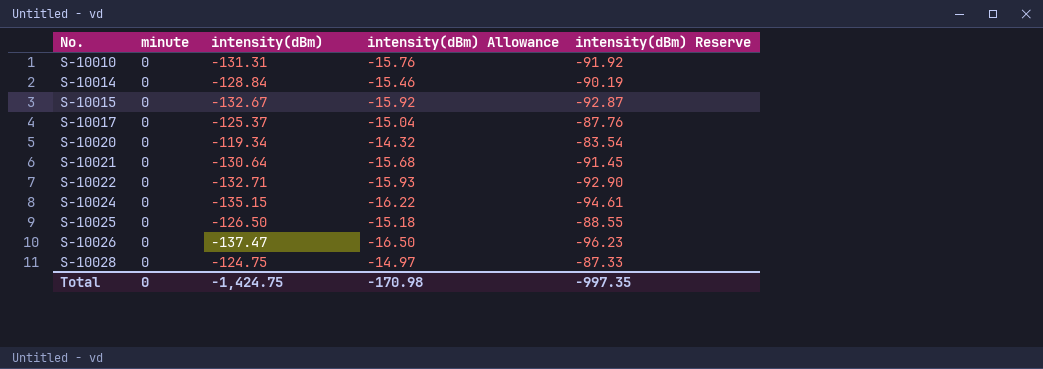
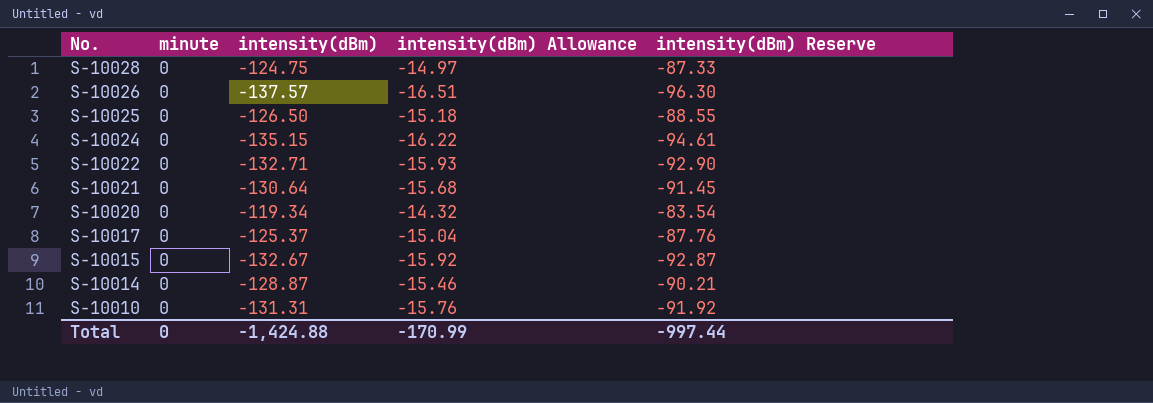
row order: No. ascending -> No. descending
S-10026 | intensity(dBm): -137.47 -> -137.57
S-10026 | intensity(dBm) Allowance: -16.50 -> -16.51
S-10026 | intensity(dBm) Reserve: -96.23 -> -96.30
S-10014 | intensity(dBm): -128.84 -> -128.87
S-10014 | intensity(dBm) Reserve: -90.19 -> -90.21
Total | intensity(dBm): -1,424.75 -> -1,424.88
Total | intensity(dBm) Allowance: -170.98 -> -170.99
Total | intensity(dBm) Reserve: -997.35 -> -997.44

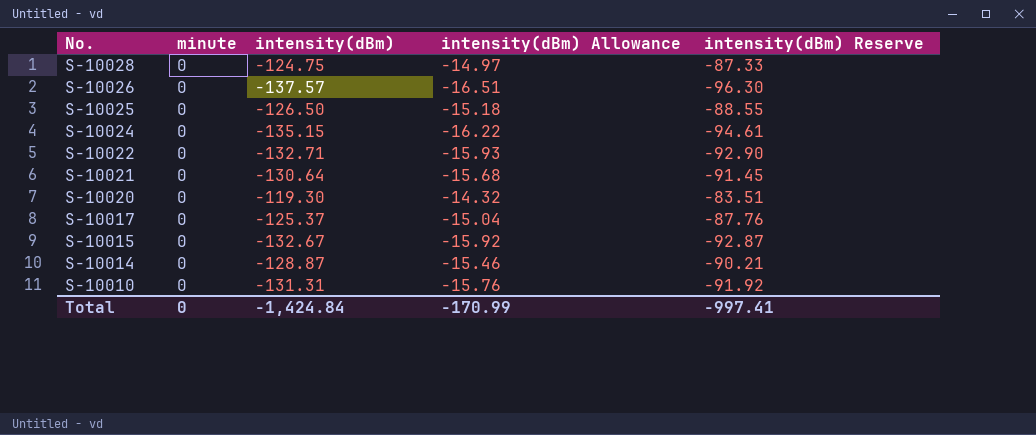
S-10020 | intensity(dBm): -119.34 -> -119.30
S-10020 | intensity(dBm) Reserve: -83.54 -> -83.51
Total | intensity(dBm): -1,424.88 -> -1,424.84
Total | intensity(dBm) Reserve: -997.44 -> -997.41

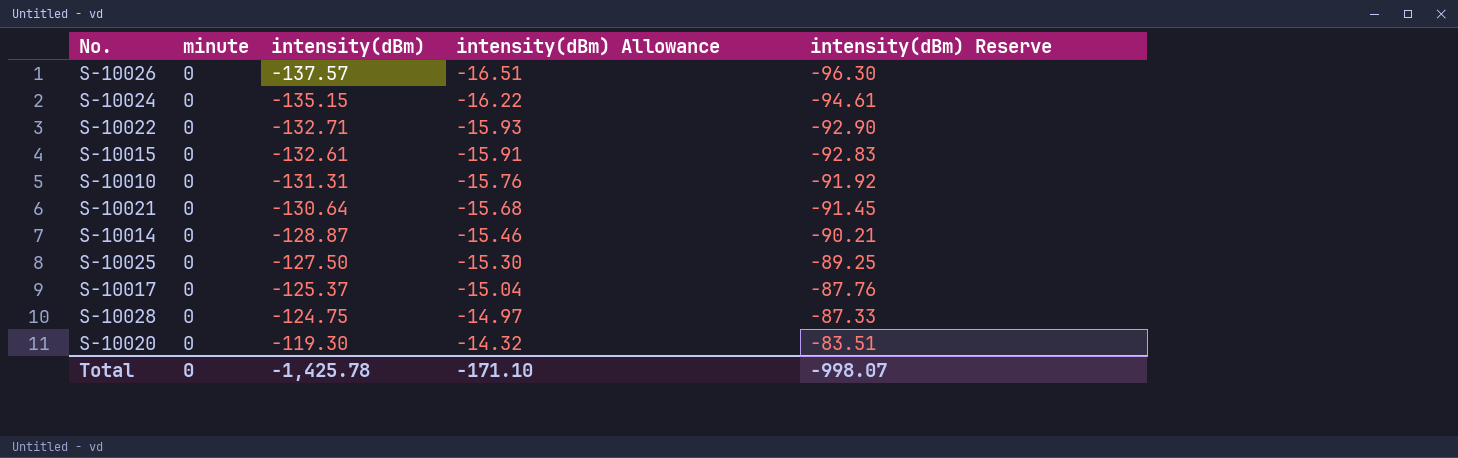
row order: No. descending -> intensity(dBm) ascending
S-10015 | intensity(dBm): -132.67 -> -132.61
S-10015 | intensity(dBm) Allowance: -15.92 -> -15.91
S-10015 | intensity(dBm) Reserve: -92.87 -> -92.83
S-10025 | intensity(dBm): -126.50 -> -127.50
S-10025 | intensity(dBm) Allowance: -15.18 -> -15.30
S-10025 | intensity(dBm) Reserve: -88.55 -> -89.25
Total | intensity(dBm): -1,424.84 -> -1,425.78
Total | intensity(dBm) Allowance: -170.99 -> -171.10
Total | intensity(dBm) Reserve: -997.41 -> -998.07

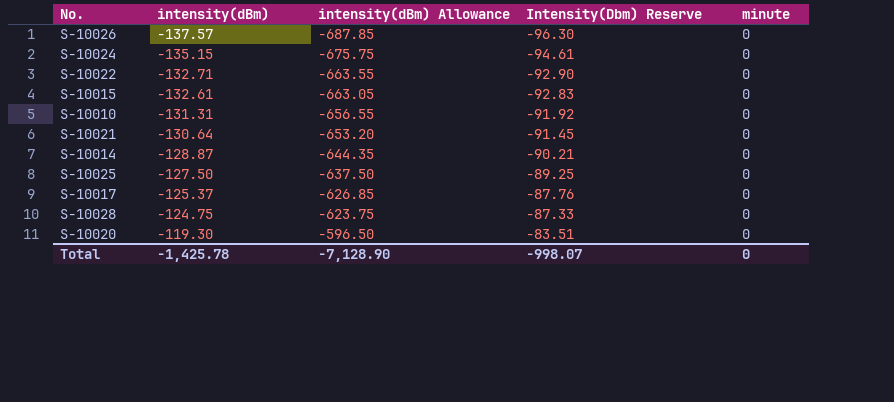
column intensity(dBm) Allowance | formula: [intensity(dBm)] * 0.12 -> [intensity(dBm)] * 5
column name: intensity(dBm) Reserve -> Intensity(Dbm) Reserve
column minute | position: 2 -> 5
Total | intensity(dBm) Allowance: -171.10 -> -7,128.90

